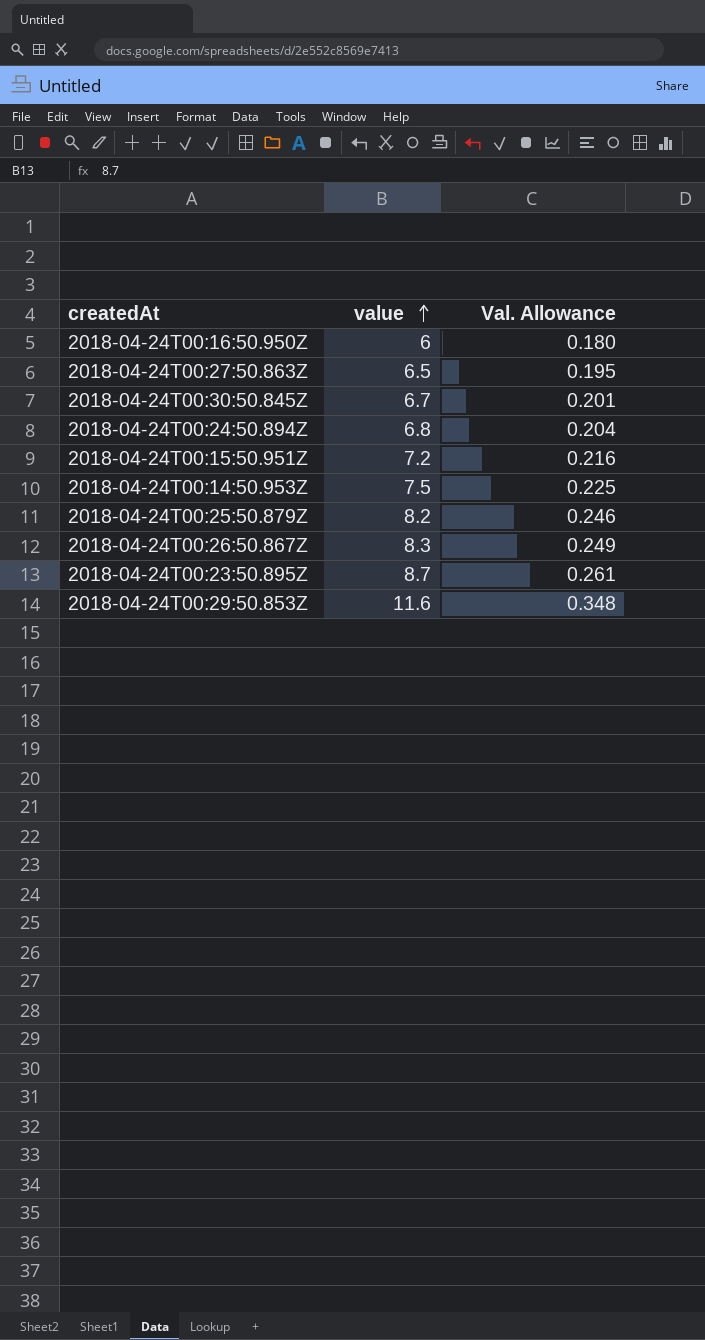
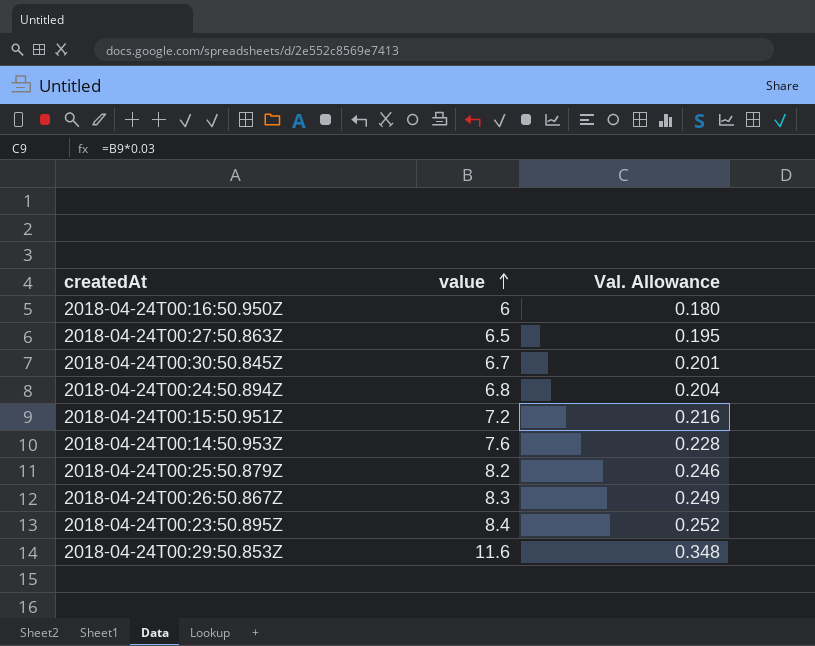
2018-04-24T00:14:50.953Z | value: 7.5 -> 7.6
2018-04-24T00:14:50.953Z | Val. Allowance: 0.225 -> 0.228
2018-04-24T00:23:50.895Z | value: 8.7 -> 8.4
2018-04-24T00:23:50.895Z | Val. Allowance: 0.261 -> 0.252

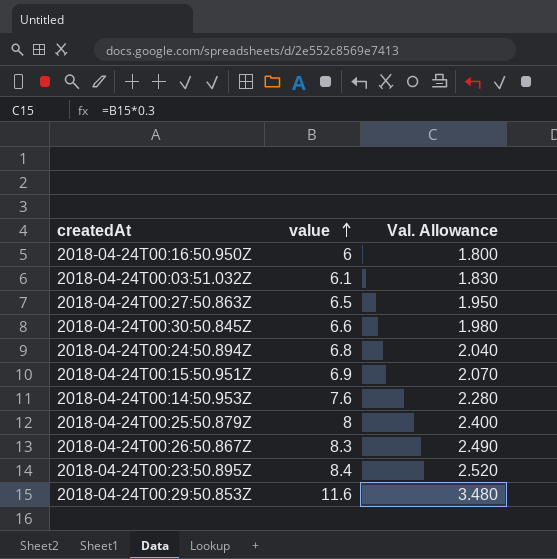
column Val. Allowance | formula: [value] * 0.03 -> [value] * 0.3
row 2018-04-24T00:03:51.032Z: none -> 6.1 | 1.830
2018-04-24T00:30:50.845Z | value: 6.7 -> 6.6
2018-04-24T00:15:50.951Z | value: 7.2 -> 6.9
2018-04-24T00:25:50.879Z | value: 8.2 -> 8

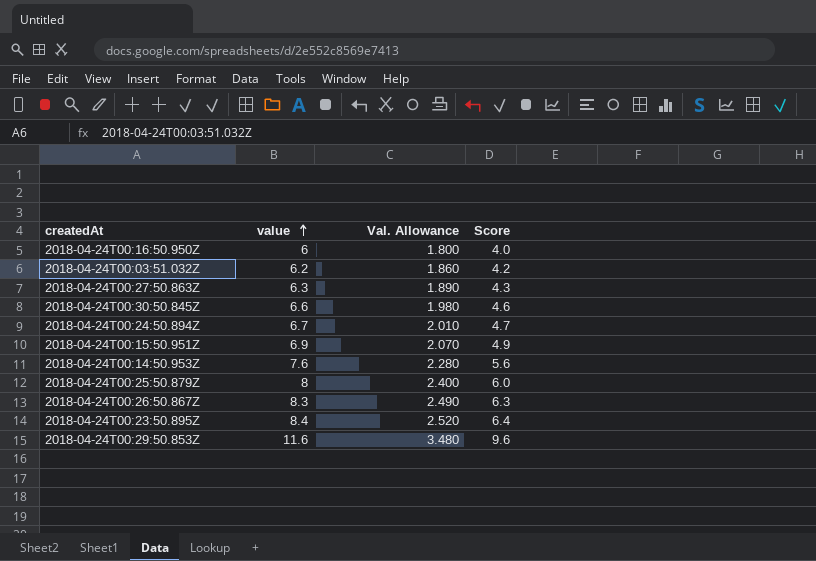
column Score | formula: none -> [value] - 2
2018-04-24T00:03:51.032Z | value: 6.1 -> 6.2
2018-04-24T00:03:51.032Z | Val. Allowance: 1.830 -> 1.860
2018-04-24T00:27:50.863Z | value: 6.5 -> 6.3
2018-04-24T00:27:50.863Z | Val. Allowance: 1.950 -> 1.890
2018-04-24T00:24:50.894Z | value: 6.8 -> 6.7
2018-04-24T00:24:50.894Z | Val. Allowance: 2.040 -> 2.010

